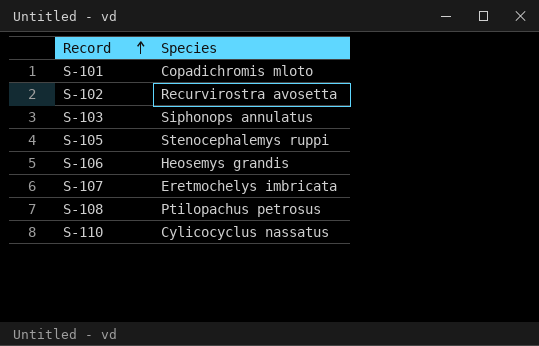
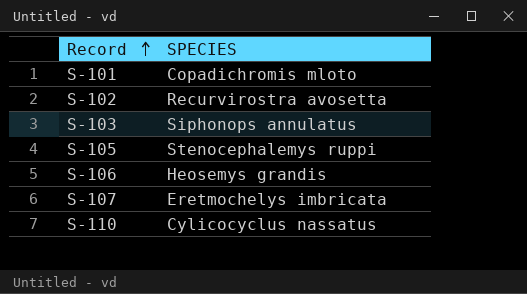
column name: Species -> SPECIES
row S-108: Ptilopachus petrosus -> none

